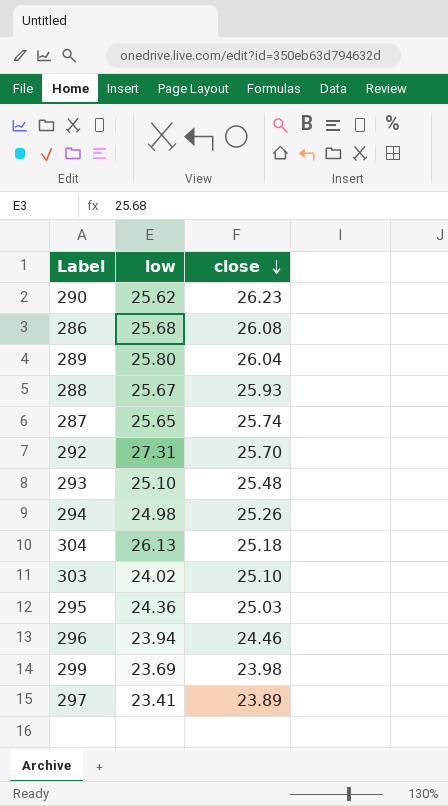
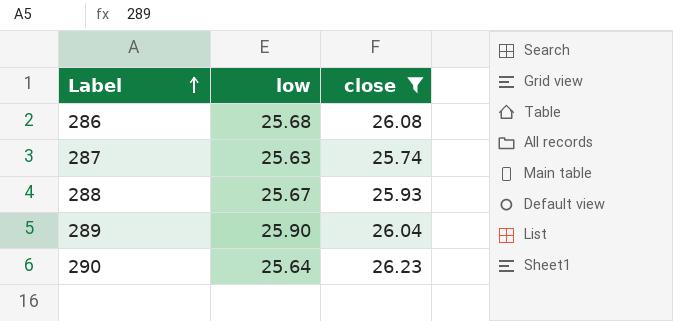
filter: none -> close >= 25.74
row order: close descending -> Label ascending
287 | low: 25.65 -> 25.63
289 | low: 25.80 -> 25.90
290 | low: 25.62 -> 25.64

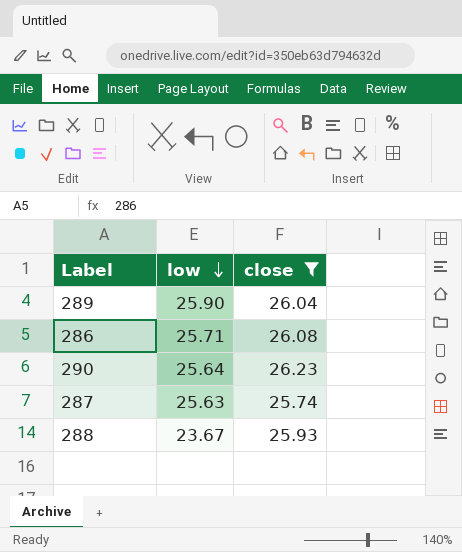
row order: Label ascending -> low descending
286 | low: 25.68 -> 25.71
288 | low: 25.67 -> 23.67

